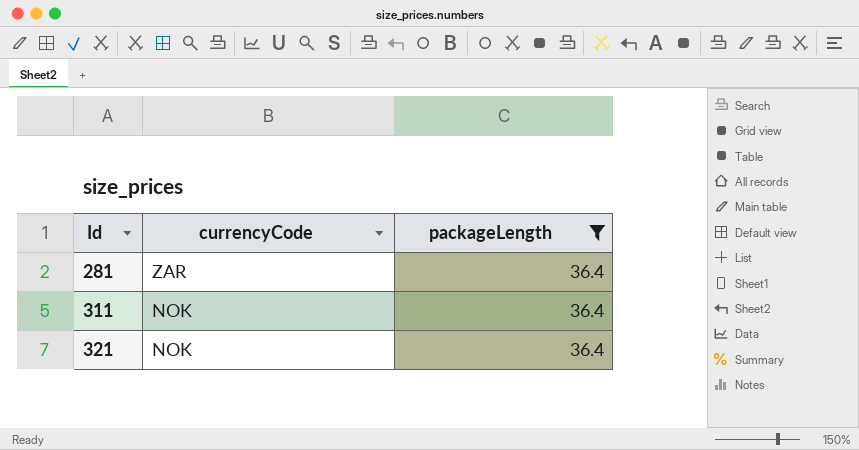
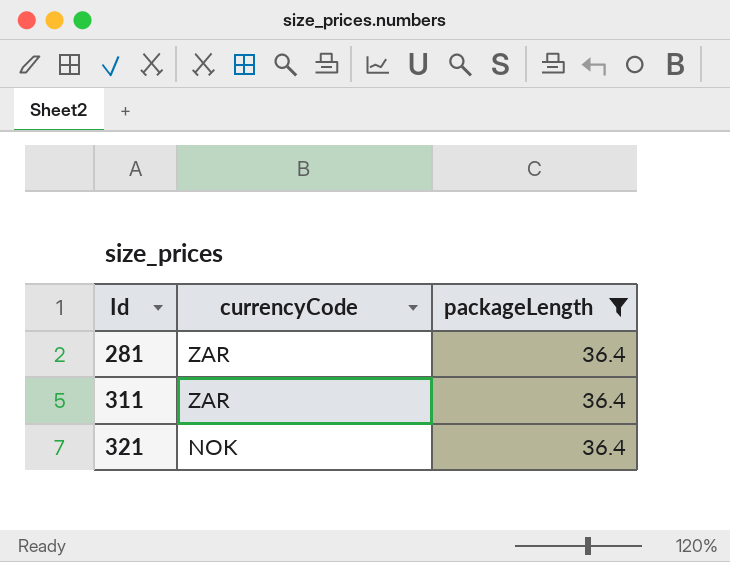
311 | currencyCode: NOK -> ZAR

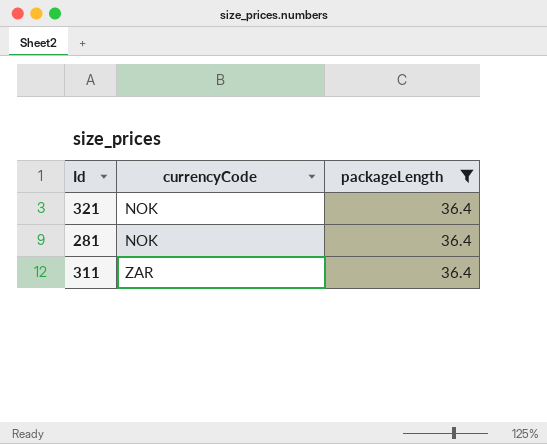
row order: Id ascending -> currencyCode ascending
281 | currencyCode: ZAR -> NOK

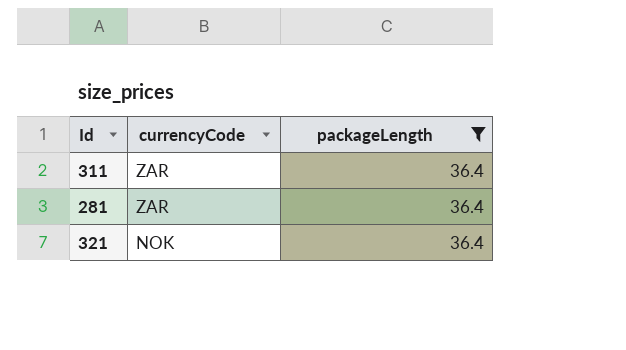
row order: currencyCode ascending -> currencyCode descending
281 | currencyCode: NOK -> ZAR

